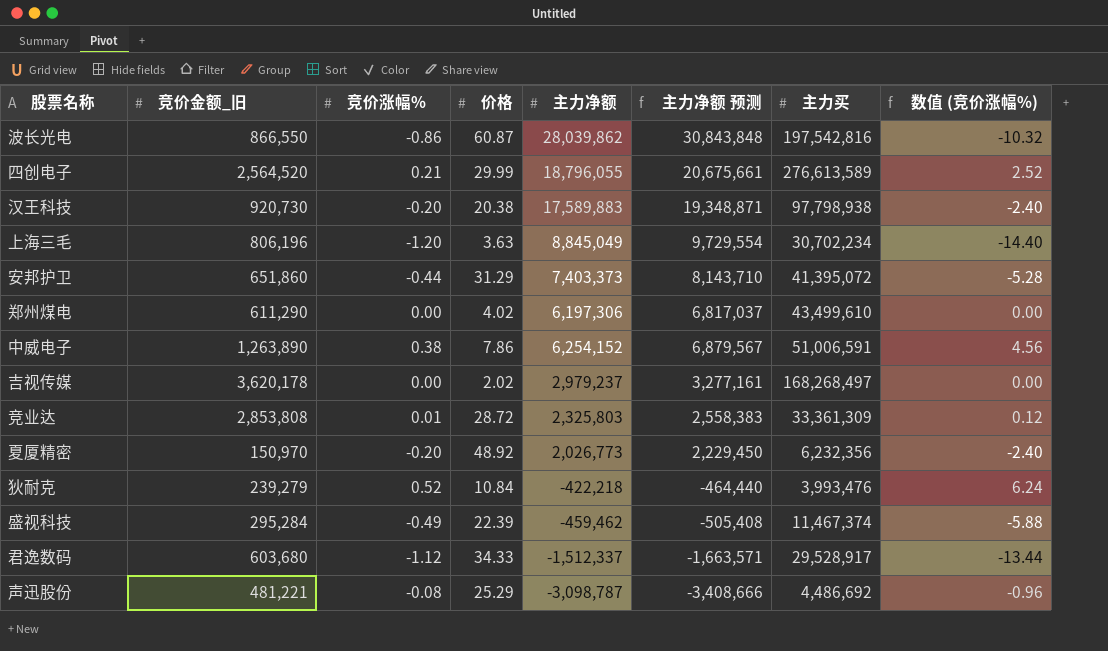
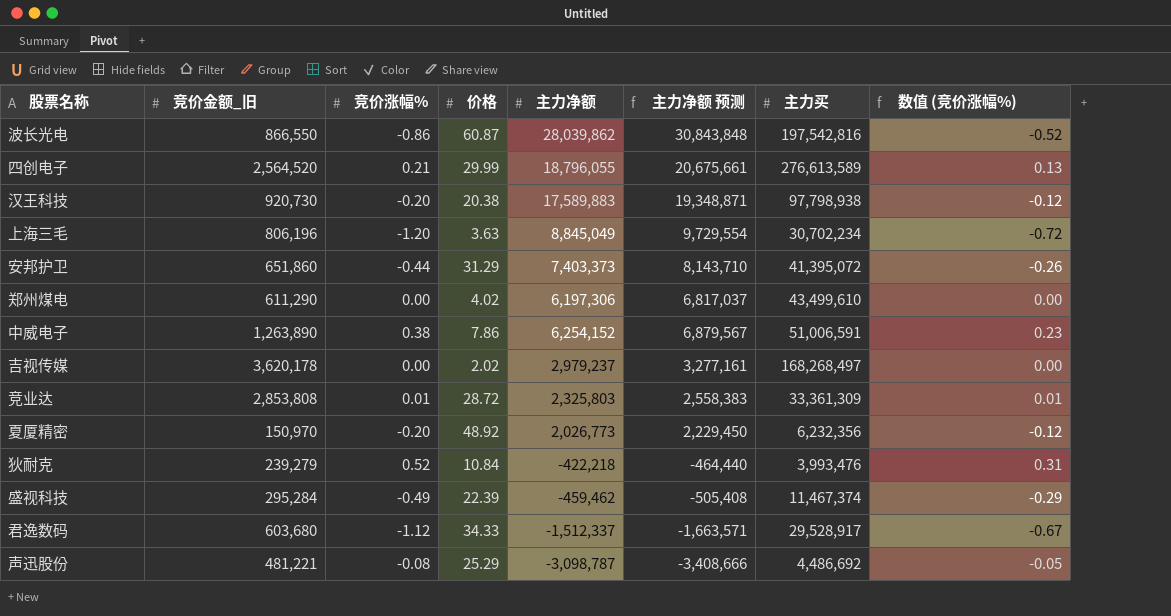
column 数值 (竞价涨幅%) | formula: [竞价涨幅%] * 12 -> [竞价涨幅%] * 0.6

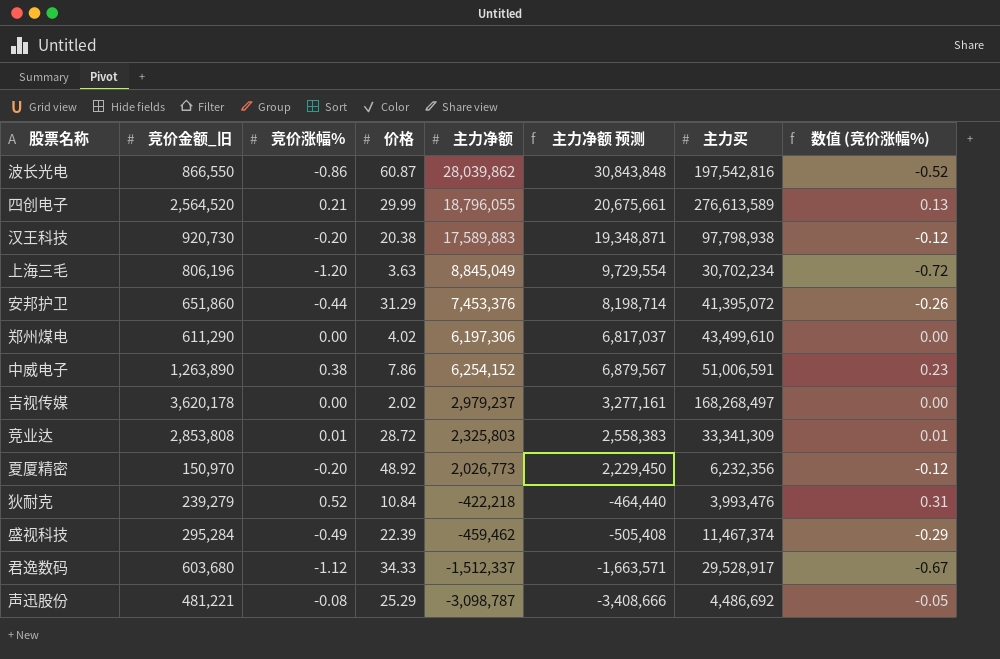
安邦护卫 | 主力净额: 7,403,373 -> 7,453,376
安邦护卫 | 主力净额 预测: 8,143,710 -> 8,198,714
竞业达 | 主力买: 33,361,309 -> 33,341,309

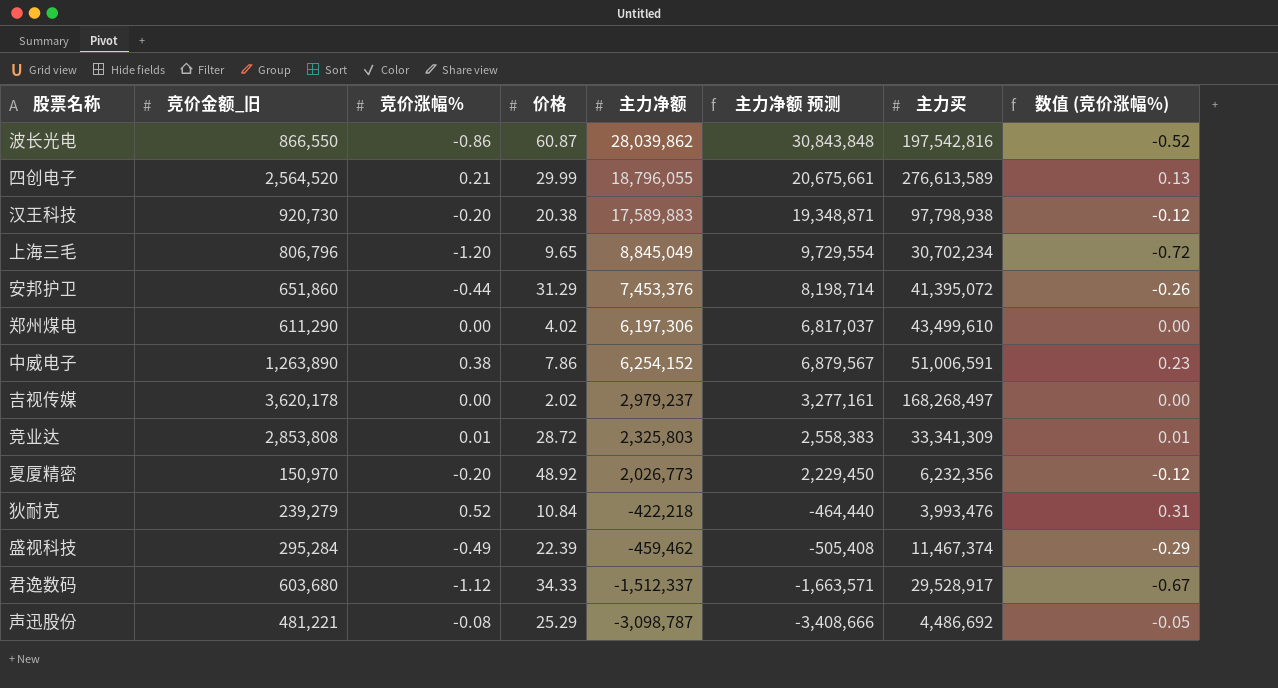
上海三毛 | 竞价金额_旧: 806,196 -> 806,796
上海三毛 | 价格: 3.63 -> 9.65

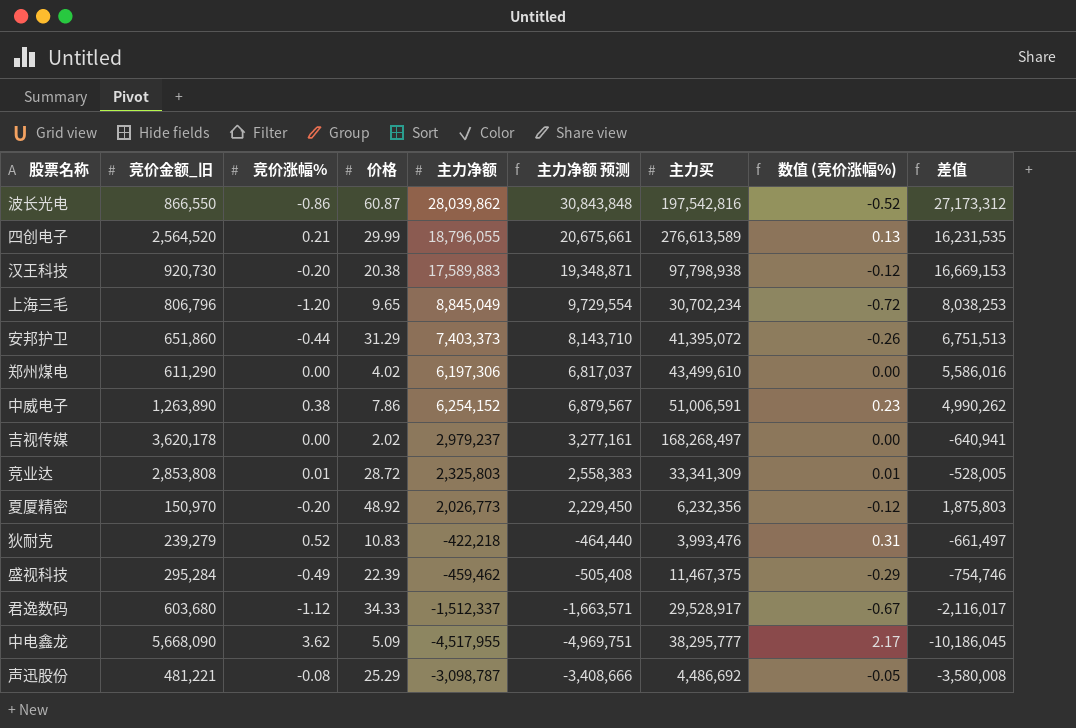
column 差值 | formula: none -> [主力净额] - [竞价金额_旧]
安邦护卫 | 主力净额: 7,453,376 -> 7,403,373
安邦护卫 | 主力净额 预测: 8,198,714 -> 8,143,710
狄耐克 | 价格: 10.84 -> 10.83
盛视科技 | 主力买: 11,467,374 -> 11,467,375
row 中电鑫龙: none -> 5,668,090 | 3.62 | 5.09 | -4,517,955 | -4,969,751 | 38,295,777 | 2.17 | -10,186,045

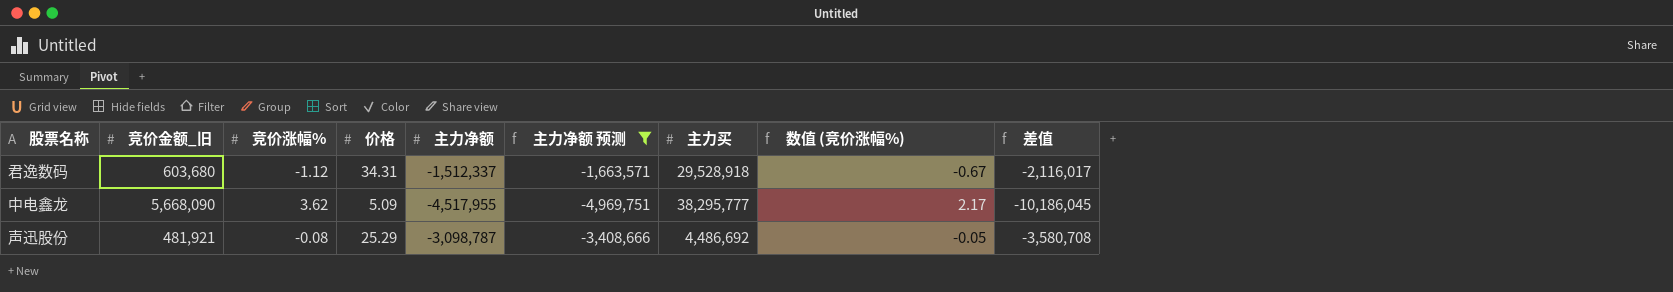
filter: none -> 主力净额 预测 <= -1,663,571
君逸数码 | 价格: 34.33 -> 34.31
君逸数码 | 主力买: 29,528,917 -> 29,528,918
声迅股份 | 竞价金额_旧: 481,221 -> 481,921
声迅股份 | 差值: -3,580,008 -> -3,580,708

